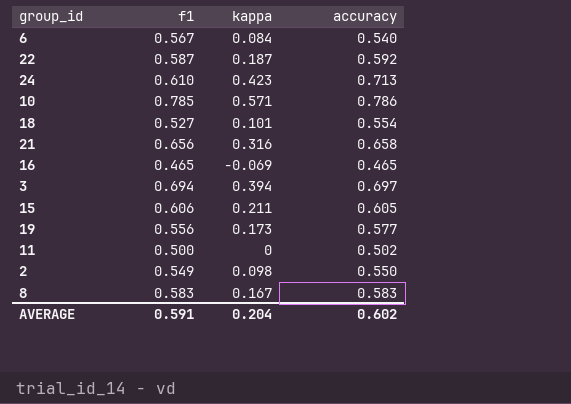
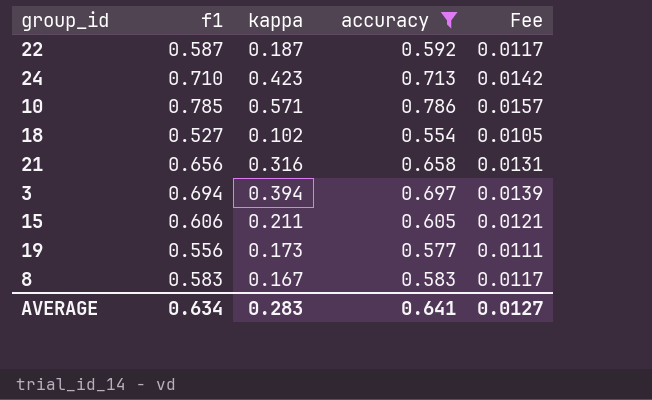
filter: none -> accuracy >= 0.554
column Fee | formula: none -> [f1] * 0.02
24 | f1: 0.610 -> 0.710
18 | kappa: 0.101 -> 0.102
AVERAGE | f1: 0.591 -> 0.634
AVERAGE | kappa: 0.204 -> 0.283
AVERAGE | accuracy: 0.602 -> 0.641

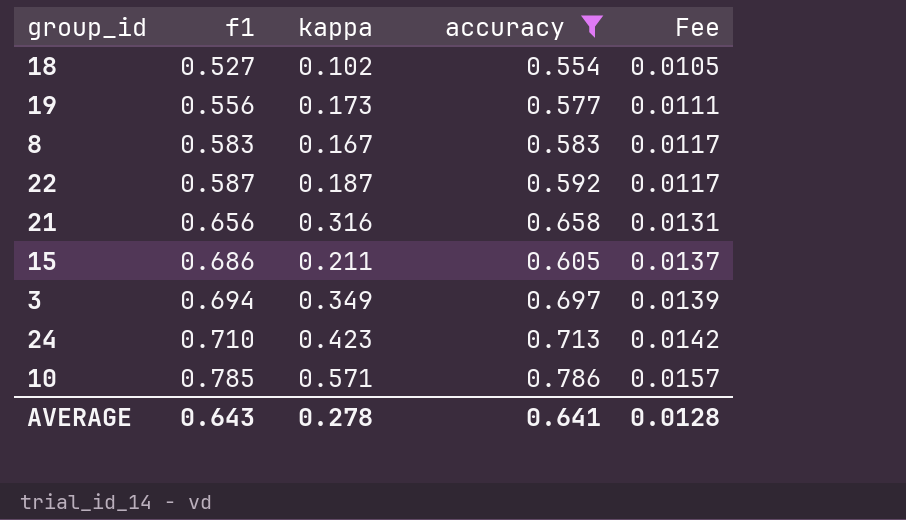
row order: none -> f1 ascending
15 | f1: 0.606 -> 0.686
15 | Fee: 0.0121 -> 0.0137
3 | kappa: 0.394 -> 0.349
AVERAGE | f1: 0.634 -> 0.643
AVERAGE | kappa: 0.283 -> 0.278
AVERAGE | Fee: 0.0127 -> 0.0128

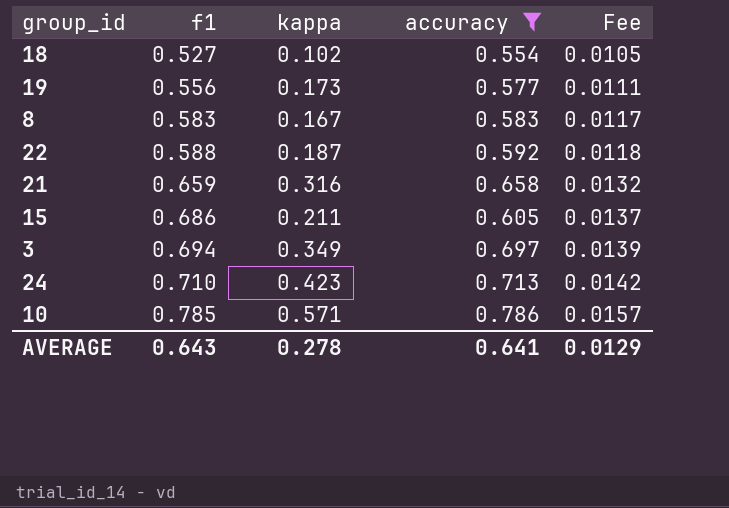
22 | f1: 0.587 -> 0.588
22 | Fee: 0.0117 -> 0.0118
21 | f1: 0.656 -> 0.659
21 | Fee: 0.0131 -> 0.0132
AVERAGE | Fee: 0.0128 -> 0.0129

